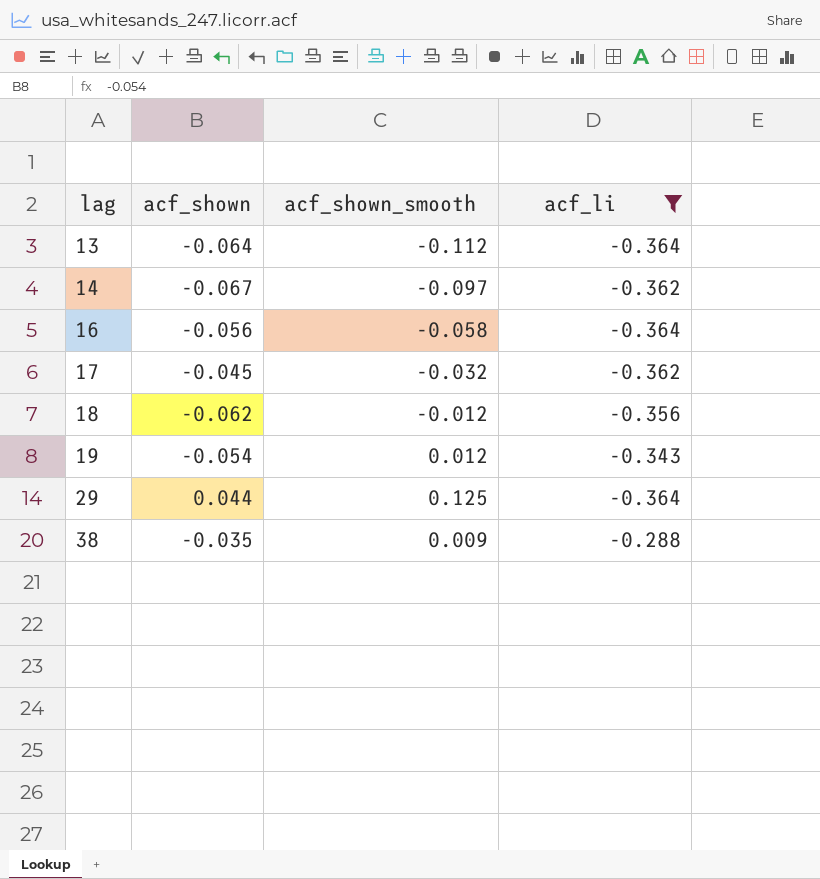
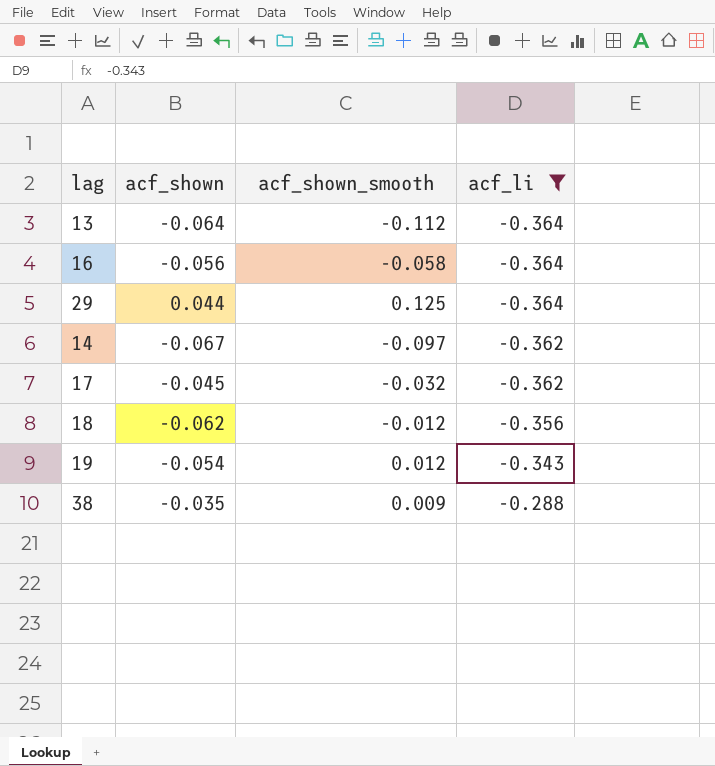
row order: lag ascending -> acf_li ascending

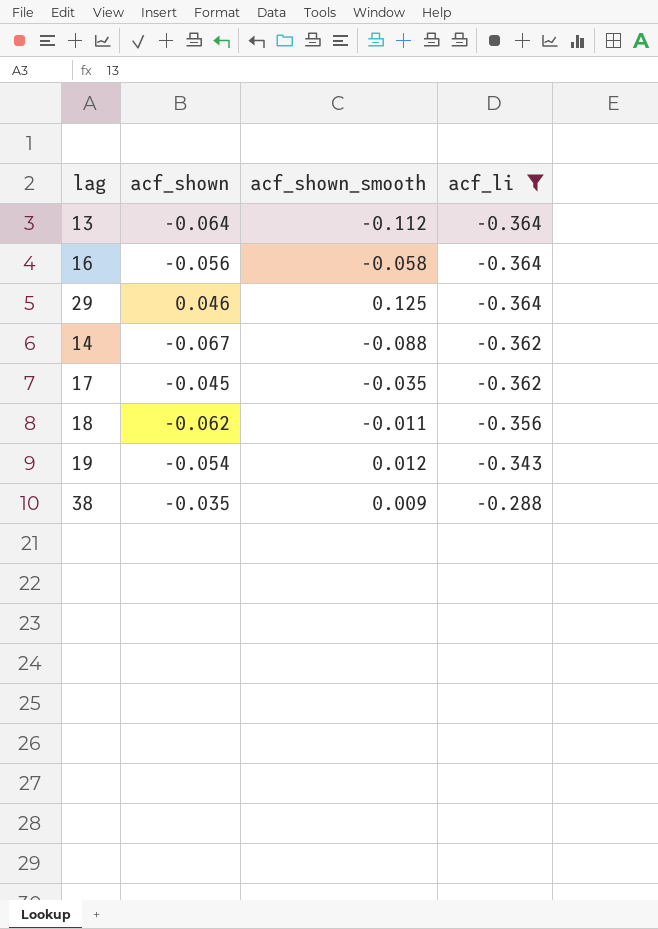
29 | acf_shown: 0.044 -> 0.046
14 | acf_shown_smooth: -0.097 -> -0.088
17 | acf_shown_smooth: -0.032 -> -0.035
18 | acf_shown_smooth: -0.012 -> -0.011

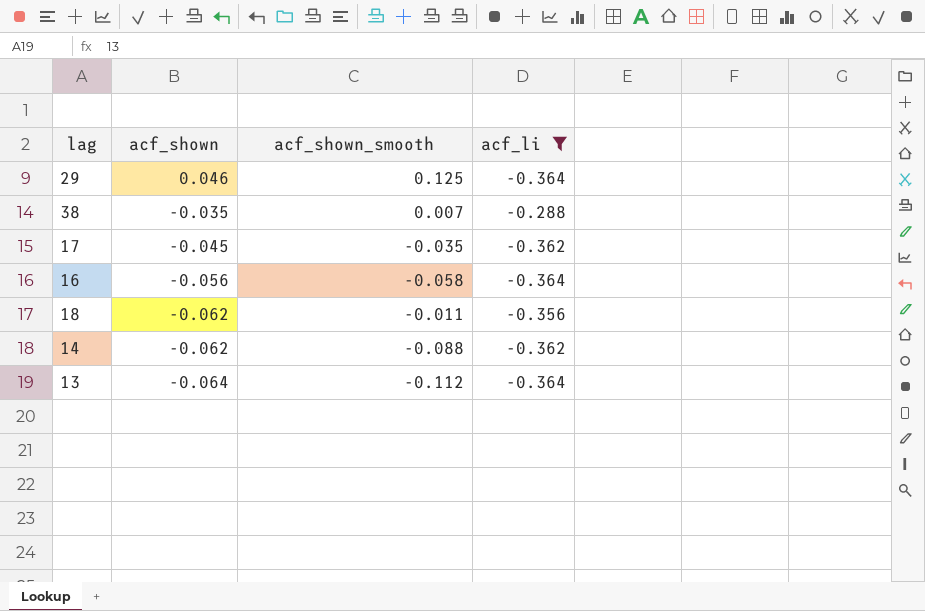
row order: acf_li ascending -> acf_shown descending
row 19: -0.054 | 0.012 | -0.343 -> none
38 | acf_shown_smooth: 0.009 -> 0.007
14 | acf_shown: -0.067 -> -0.062

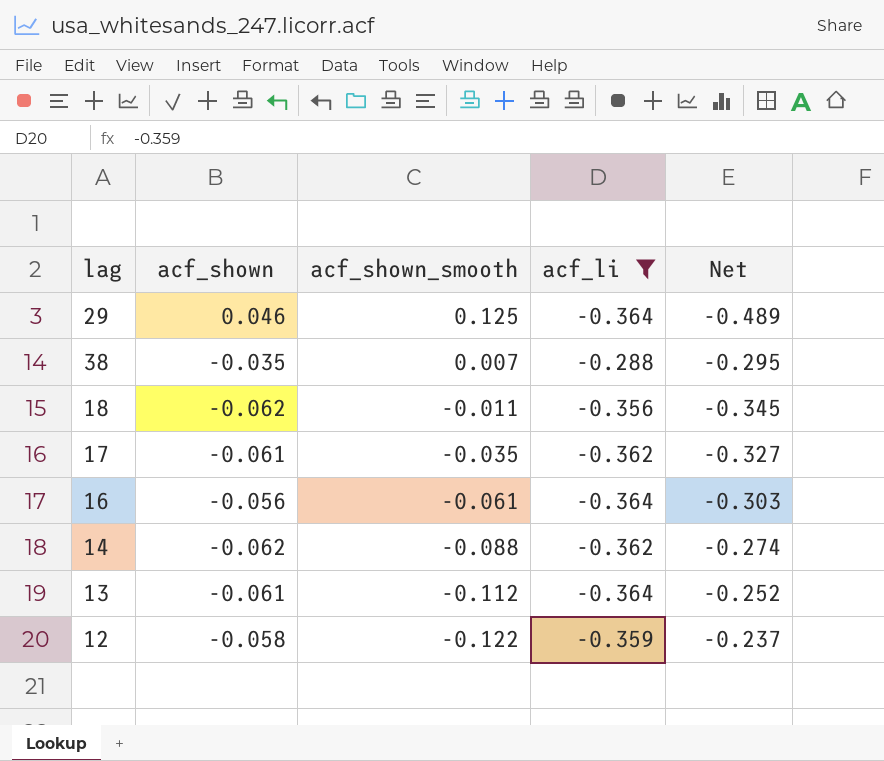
row order: acf_shown descending -> acf_shown_smooth descending
column Net | formula: none -> [acf_li] - [acf_shown_smooth]
17 | acf_shown: -0.045 -> -0.061
16 | acf_shown_smooth: -0.058 -> -0.061
13 | acf_shown: -0.064 -> -0.061
row 12: none -> -0.058 | -0.122 | -0.359 | -0.237

